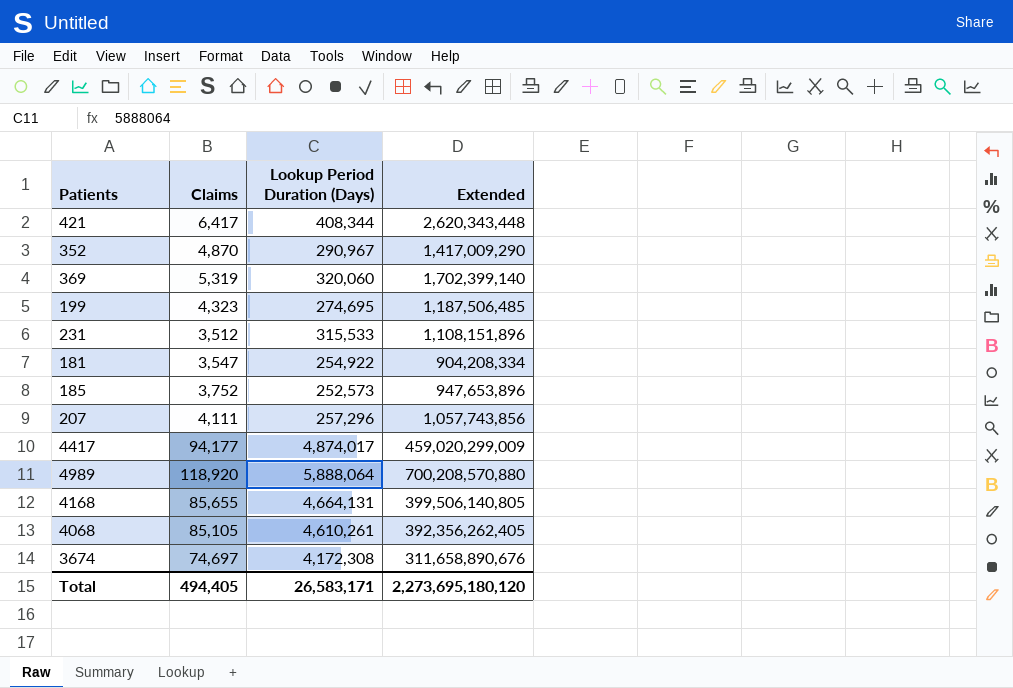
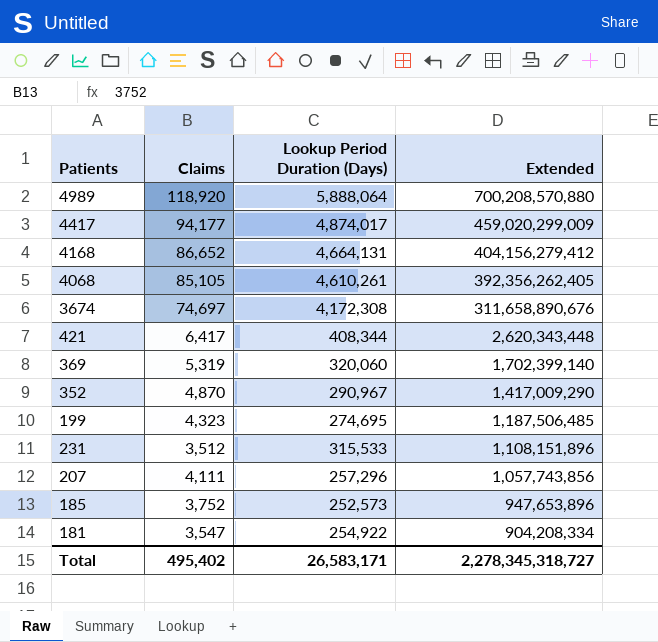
row order: none -> Extended descending
4168 | Claims: 85,655 -> 86,652
4168 | Extended: 399,506,140,805 -> 404,156,279,412
Total | Claims: 494,405 -> 495,402
Total | Extended: 2,273,695,180,120 -> 2,278,345,318,727

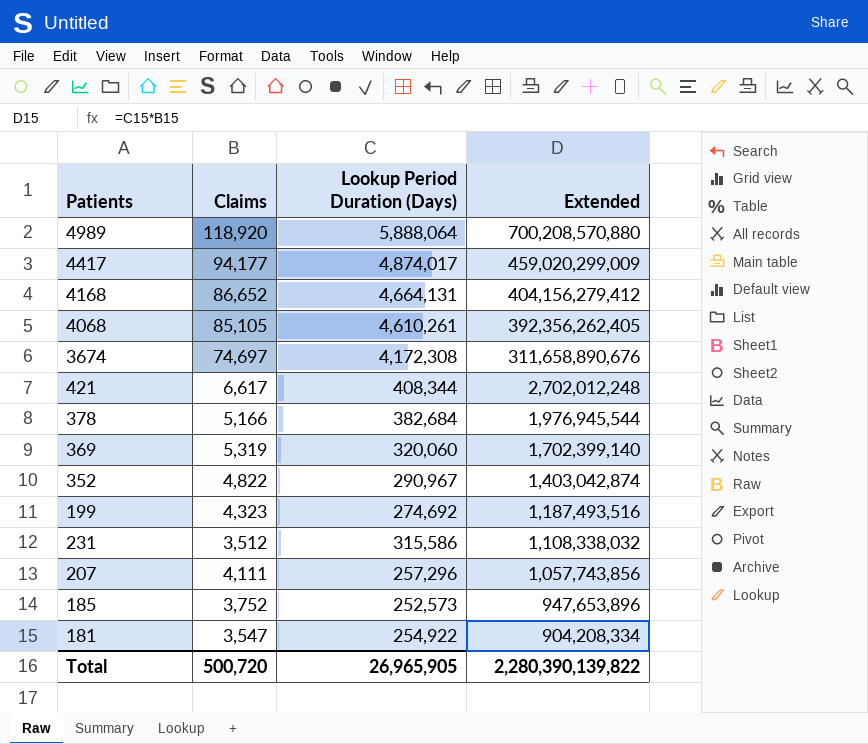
421 | Claims: 6,417 -> 6,617
421 | Extended: 2,620,343,448 -> 2,702,012,248
row 378: none -> 5,166 | 382,684 | 1,976,945,544
352 | Claims: 4,870 -> 4,822
352 | Extended: 1,417,009,290 -> 1,403,042,874
199 | Lookup Period Duration (Days): 274,695 -> 274,692
199 | Extended: 1,187,506,485 -> 1,187,493,516
231 | Lookup Period Duration (Days): 315,533 -> 315,586
231 | Extended: 1,108,151,896 -> 1,108,338,032
Total | Claims: 495,402 -> 500,720
Total | Lookup Period Duration (Days): 26,583,171 -> 26,965,905
Total | Extended: 2,278,345,318,727 -> 2,280,390,139,822

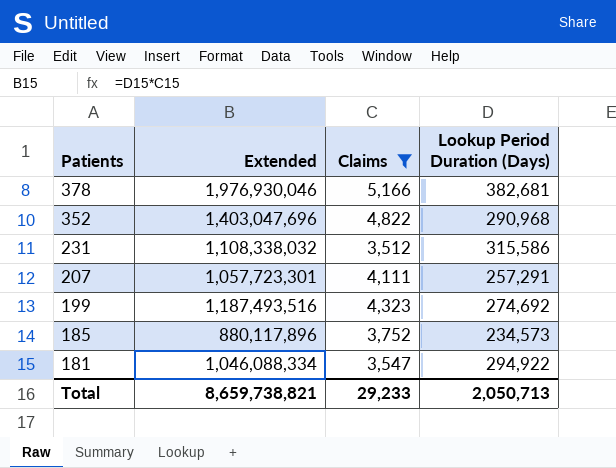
filter: none -> Claims <= 5,166
row order: Extended descending -> Patients descending
column Extended | position: 4 -> 2
378 | Extended: 1,976,945,544 -> 1,976,930,046
378 | Lookup Period Duration (Days): 382,684 -> 382,681
352 | Extended: 1,403,042,874 -> 1,403,047,696
352 | Lookup Period Duration (Days): 290,967 -> 290,968
207 | Extended: 1,057,743,856 -> 1,057,723,301
207 | Lookup Period Duration (Days): 257,296 -> 257,291
185 | Extended: 947,653,896 -> 880,117,896
185 | Lookup Period Duration (Days): 252,573 -> 234,573
181 | Extended: 904,208,334 -> 1,046,088,334
181 | Lookup Period Duration (Days): 254,922 -> 294,922
Total | Extended: 2,280,390,139,822 -> 8,659,738,821
Total | Claims: 500,720 -> 29,233
Total | Lookup Period Duration (Days): 26,965,905 -> 2,050,713

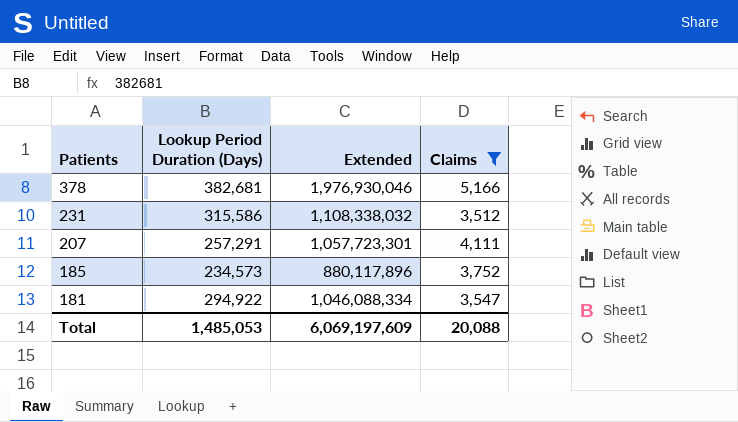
column Lookup Period Duration (Days) | position: 4 -> 2
row 352: 1,403,047,696 | 4,822 | 290,968 -> none
row 199: 1,187,493,516 | 4,323 | 274,692 -> none
Total | Lookup Period Duration (Days): 2,050,713 -> 1,485,053
Total | Extended: 8,659,738,821 -> 6,069,197,609
Total | Claims: 29,233 -> 20,088

